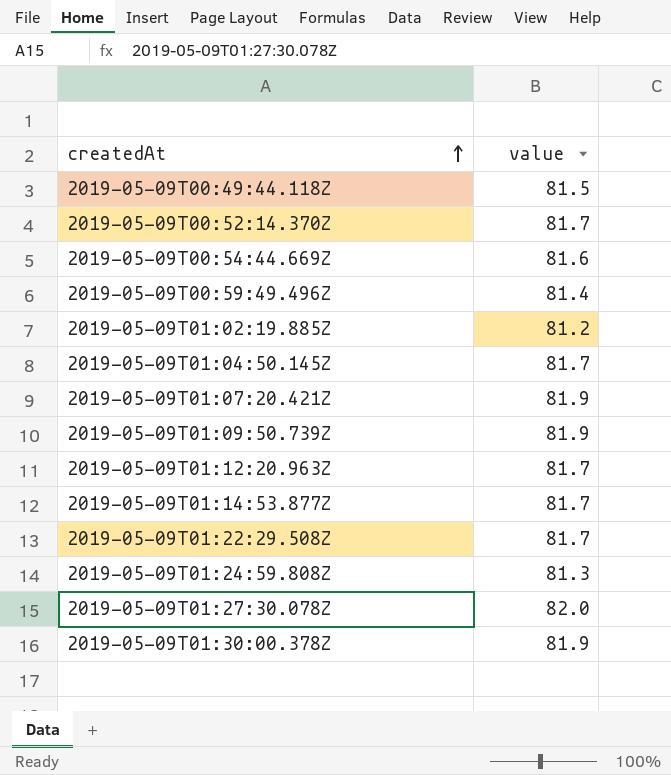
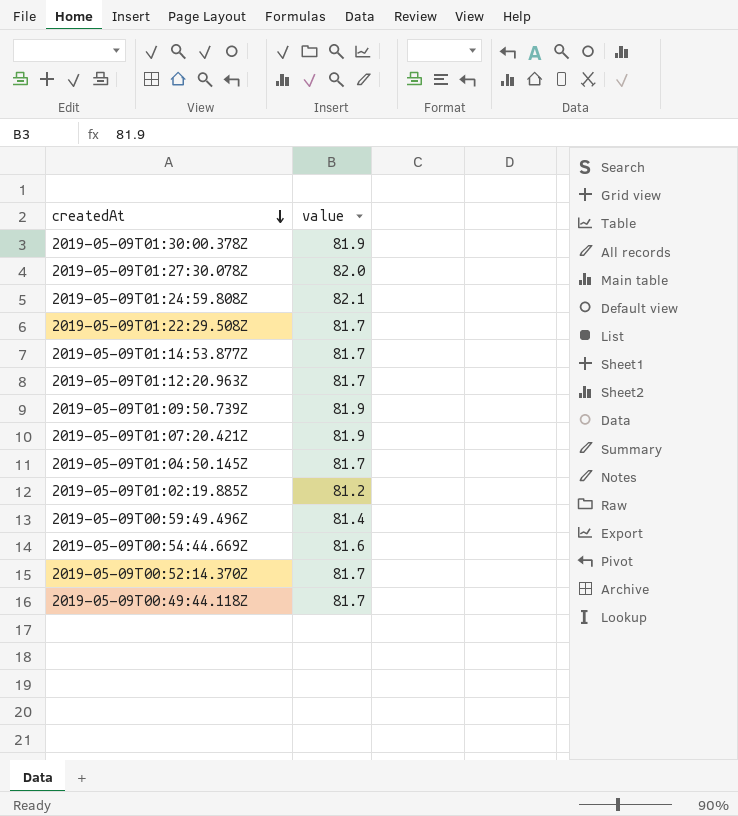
row order: createdAt ascending -> createdAt descending
2019-05-09T01:24:59.808Z | value: 81.3 -> 82.1
2019-05-09T00:49:44.118Z | value: 81.5 -> 81.7

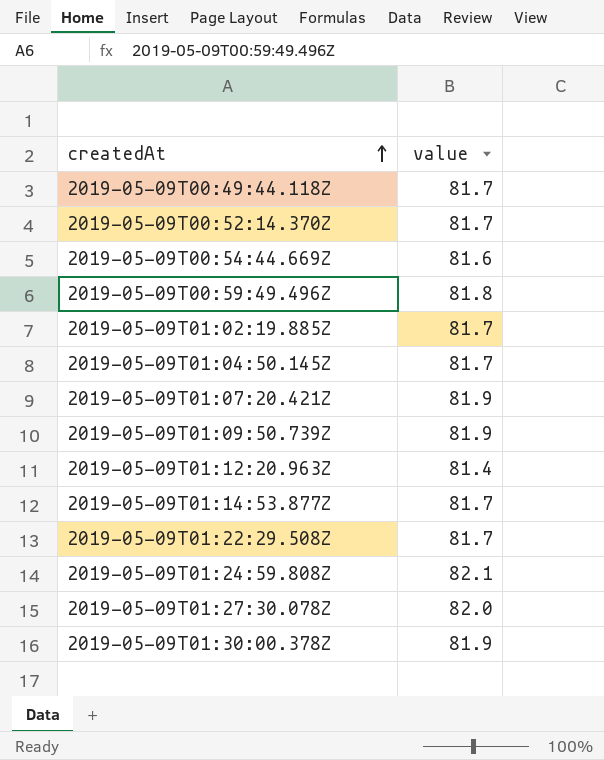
row order: createdAt descending -> createdAt ascending
2019-05-09T00:59:49.496Z | value: 81.4 -> 81.8
2019-05-09T01:02:19.885Z | value: 81.2 -> 81.7
2019-05-09T01:12:20.963Z | value: 81.7 -> 81.4

